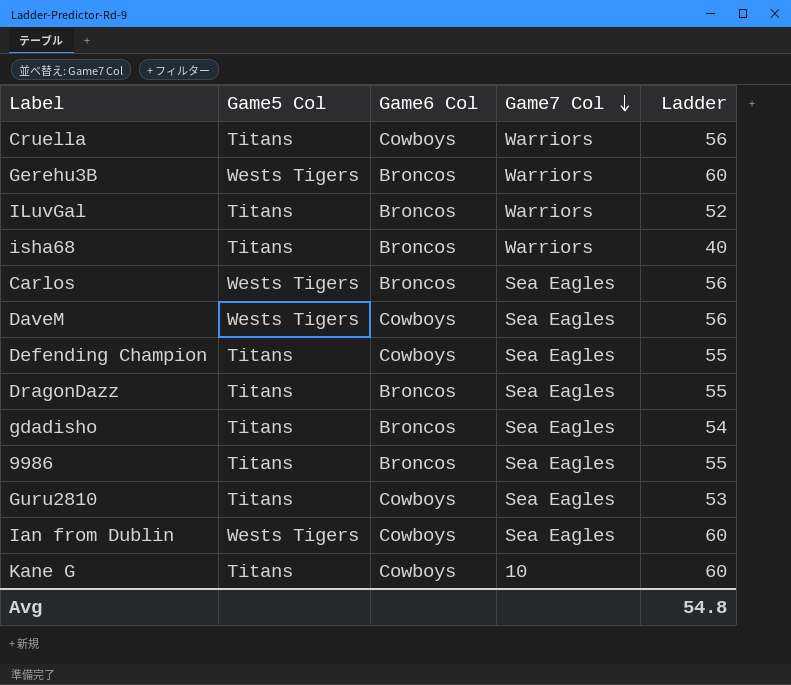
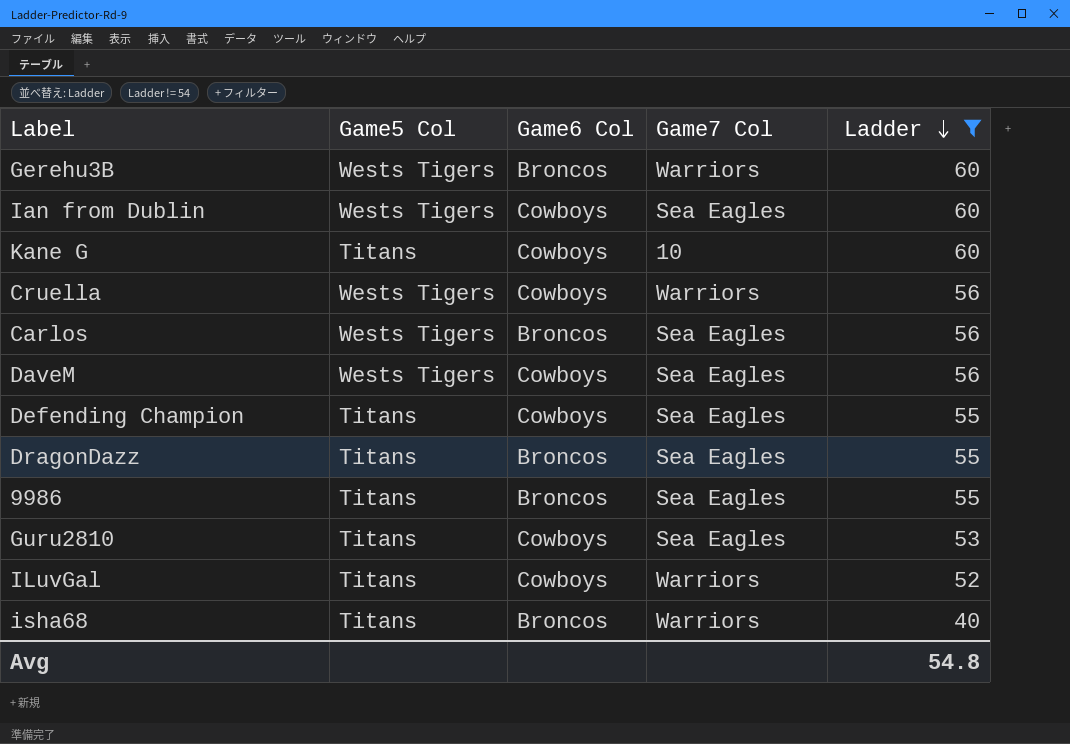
filter: none -> Ladder != 54
row order: Game7 Col descending -> Ladder descending
Cruella | Game5 Col: Titans -> Wests Tigers
ILuvGal | Game6 Col: Broncos -> Cowboys

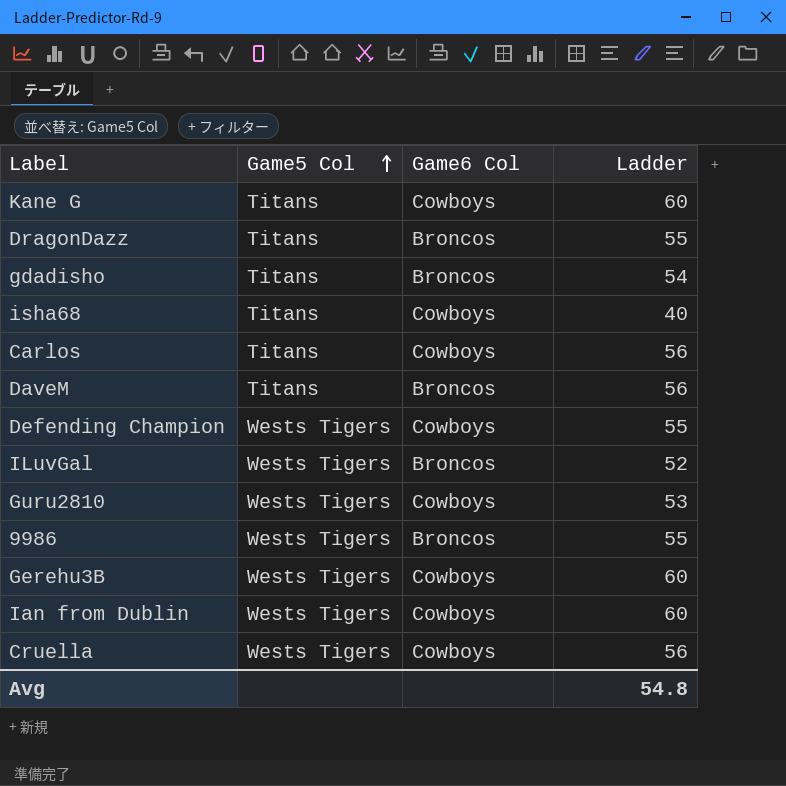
filter: Ladder != 54 -> none
row order: Ladder descending -> Game5 Col ascending
column Game7 Col | position: 4 -> none
isha68 | Game6 Col: Broncos -> Cowboys
Carlos | Game5 Col: Wests Tigers -> Titans
Carlos | Game6 Col: Broncos -> Cowboys
DaveM | Game5 Col: Wests Tigers -> Titans
DaveM | Game6 Col: Cowboys -> Broncos
Defending Champion | Game5 Col: Titans -> Wests Tigers
ILuvGal | Game5 Col: Titans -> Wests Tigers
ILuvGal | Game6 Col: Cowboys -> Broncos
Guru2810 | Game5 Col: Titans -> Wests Tigers
9986 | Game5 Col: Titans -> Wests Tigers
Gerehu3B | Game6 Col: Broncos -> Cowboys

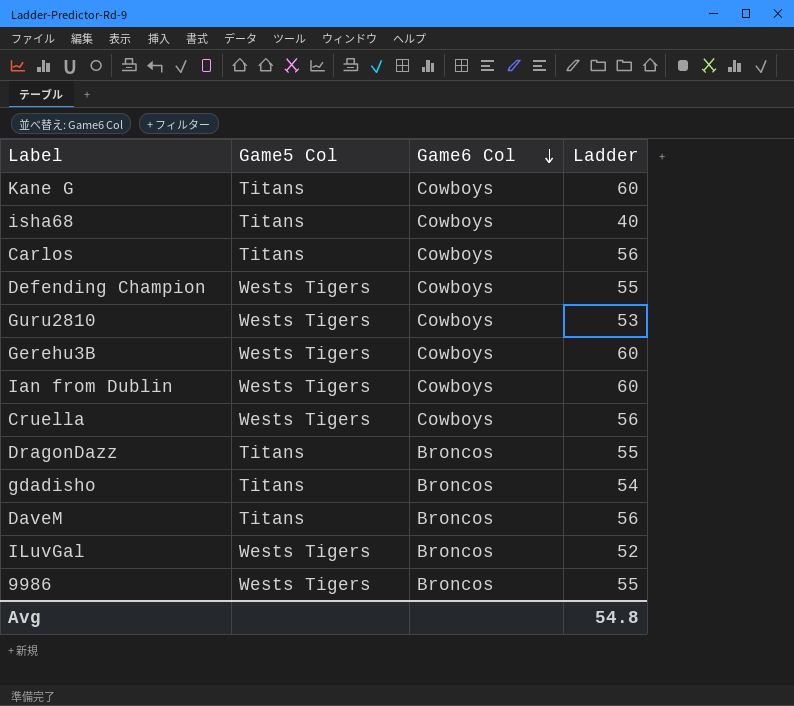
row order: Game5 Col ascending -> Game6 Col descending

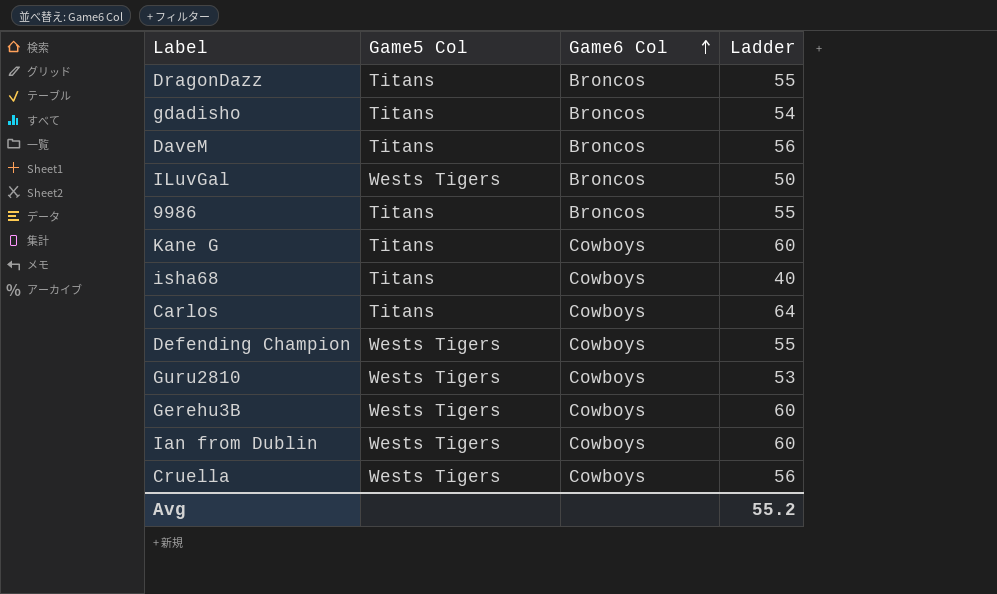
row order: Game6 Col descending -> Game6 Col ascending
ILuvGal | Ladder: 52 -> 50
9986 | Game5 Col: Wests Tigers -> Titans
Carlos | Ladder: 56 -> 64
Avg | Ladder: 54.8 -> 55.2

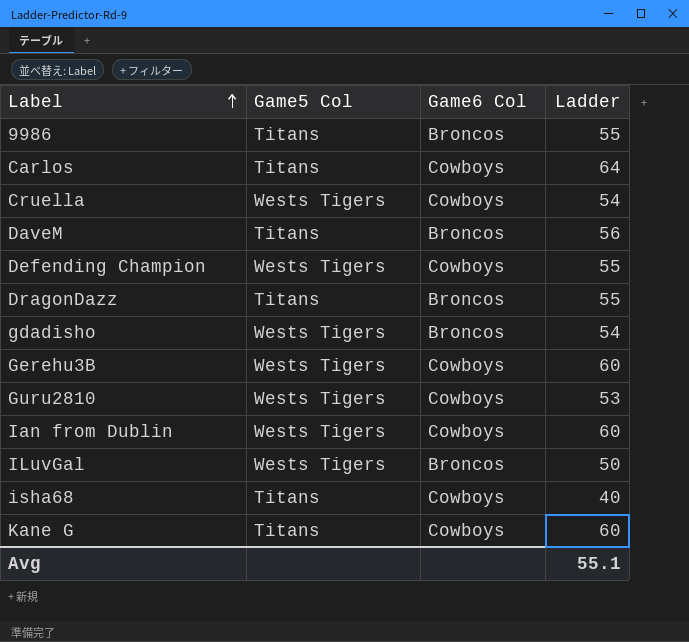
row order: Game6 Col ascending -> Label ascending
Cruella | Ladder: 56 -> 54
gdadisho | Game5 Col: Titans -> Wests Tigers
Avg | Ladder: 55.2 -> 55.1

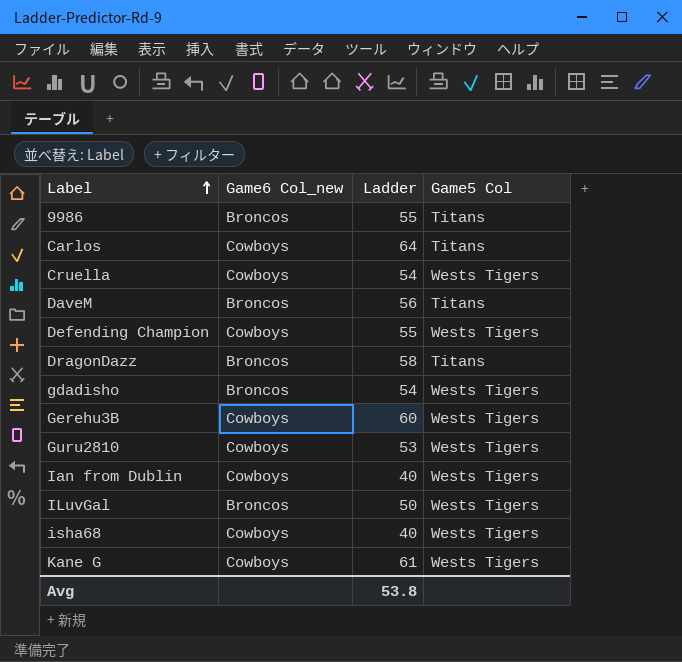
column name: Game6 Col -> Game6 Col_new
column Game5 Col | position: 2 -> 4
DragonDazz | Ladder: 55 -> 58
Ian from Dublin | Ladder: 60 -> 40
isha68 | Game5 Col: Titans -> Wests Tigers
Kane G | Ladder: 60 -> 61
Kane G | Game5 Col: Titans -> Wests Tigers
Avg | Ladder: 55.1 -> 53.8

